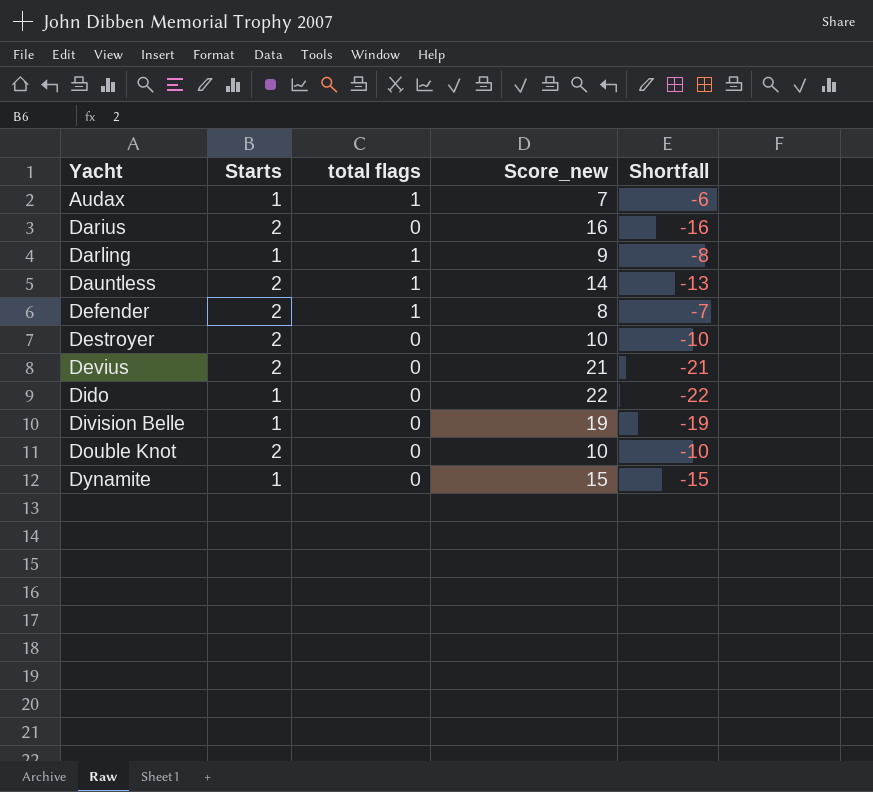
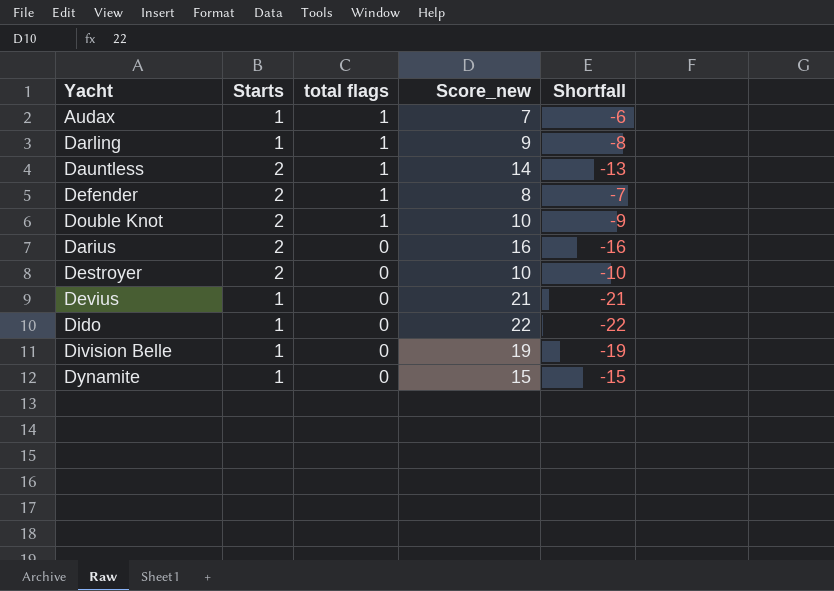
row order: Yacht ascending -> total flags descending
Double Knot | total flags: 0 -> 1
Double Knot | Shortfall: -10 -> -9
Devius | Starts: 2 -> 1

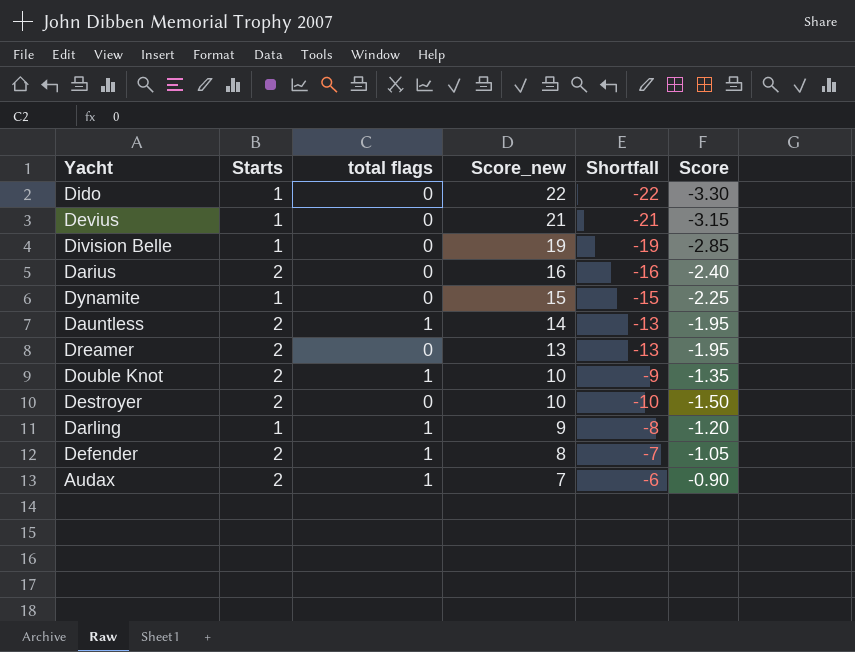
row order: total flags descending -> Score_new descending
column Score | formula: none -> [Shortfall] * 0.15
row Dreamer: none -> 2 | 0 | 13 | -13 | -1.95
Audax | Starts: 1 -> 2

